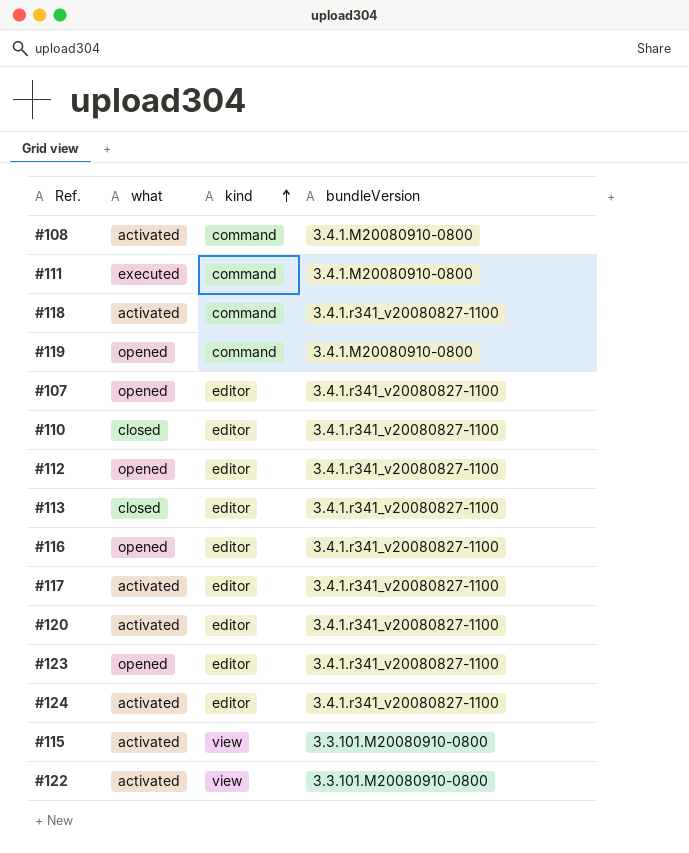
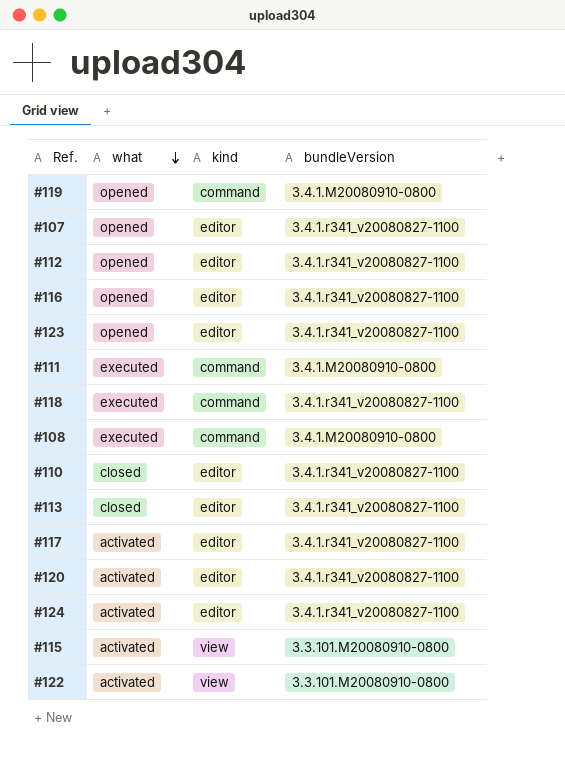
row order: kind ascending -> what descending
#118 | what: activated -> executed
#108 | what: activated -> executed

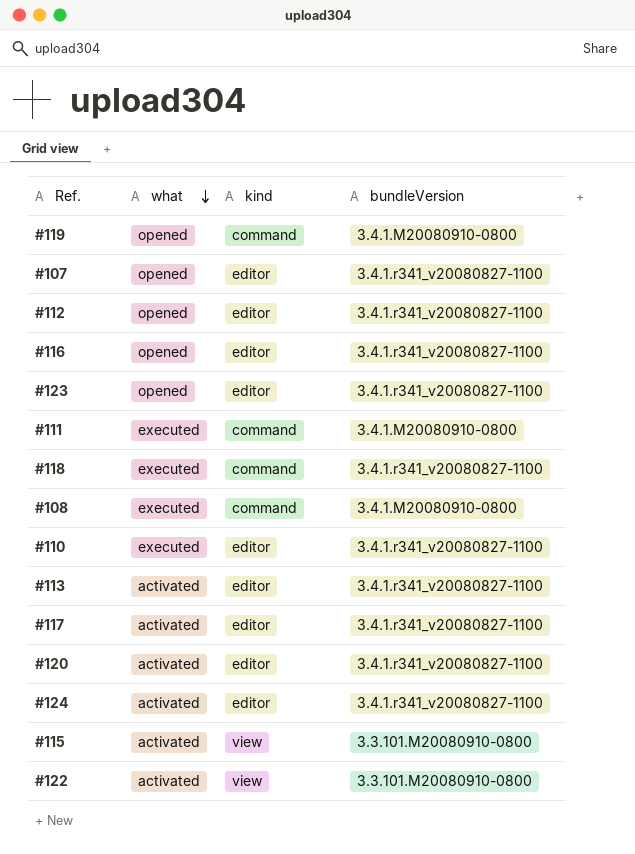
#110 | what: closed -> executed
#113 | what: closed -> activated

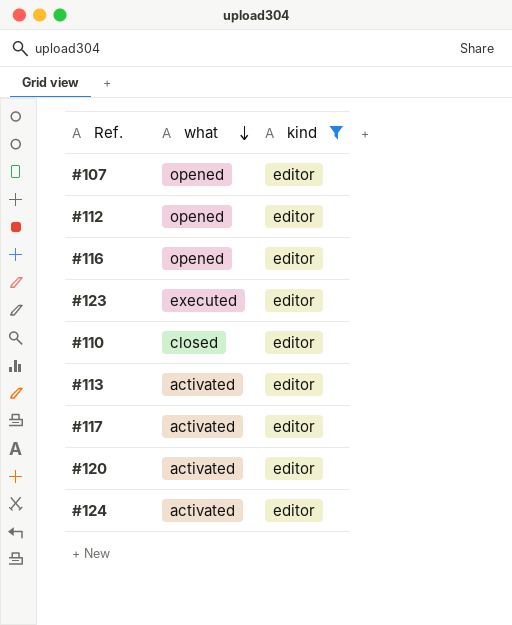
filter: none -> kind = editor
column bundleVersion | position: 4 -> none
#123 | what: opened -> executed
#110 | what: executed -> closed

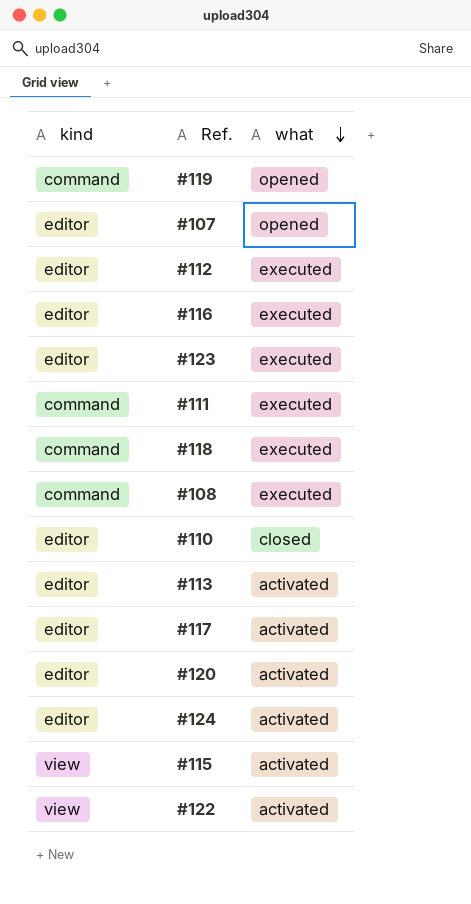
filter: kind = editor -> none
column kind | position: 3 -> 1
#112 | what: opened -> executed
#116 | what: opened -> executed

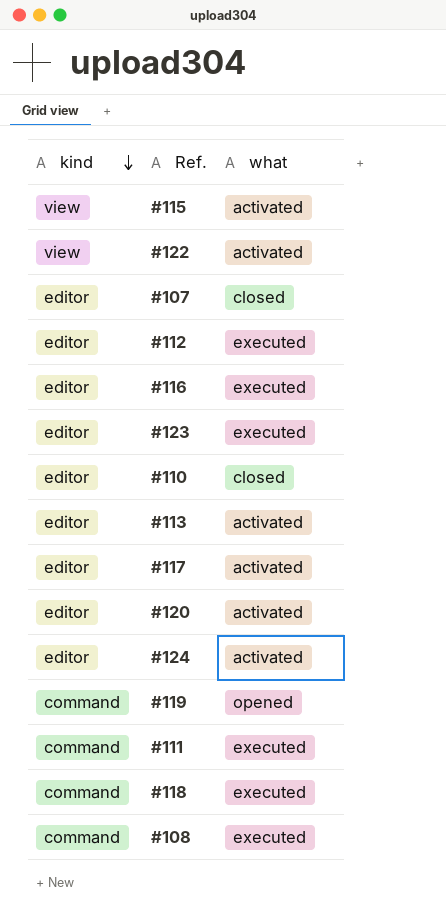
row order: what descending -> kind descending
#107 | what: opened -> closed

